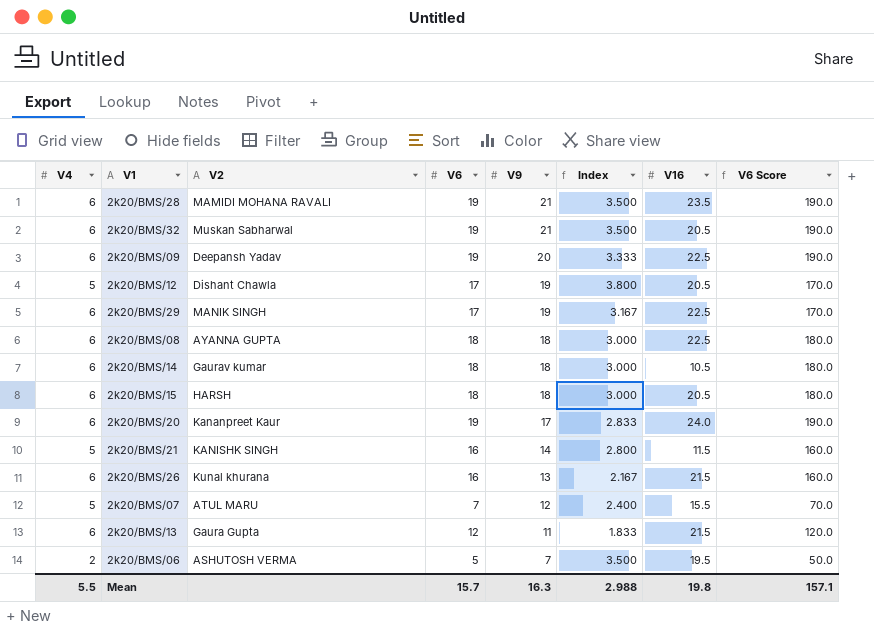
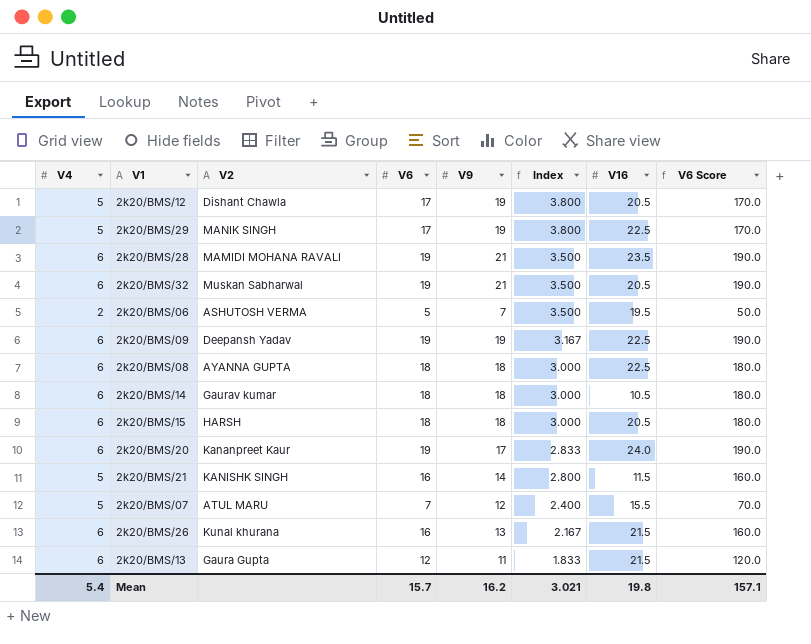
row order: V9 descending -> Index descending
2k20/BMS/29 | V4: 6 -> 5
2k20/BMS/29 | Index: 3.167 -> 3.800
2k20/BMS/09 | V9: 20 -> 19
2k20/BMS/09 | Index: 3.333 -> 3.167
Mean | V4: 5.5 -> 5.4
Mean | V9: 16.3 -> 16.2
Mean | Index: 2.988 -> 3.021

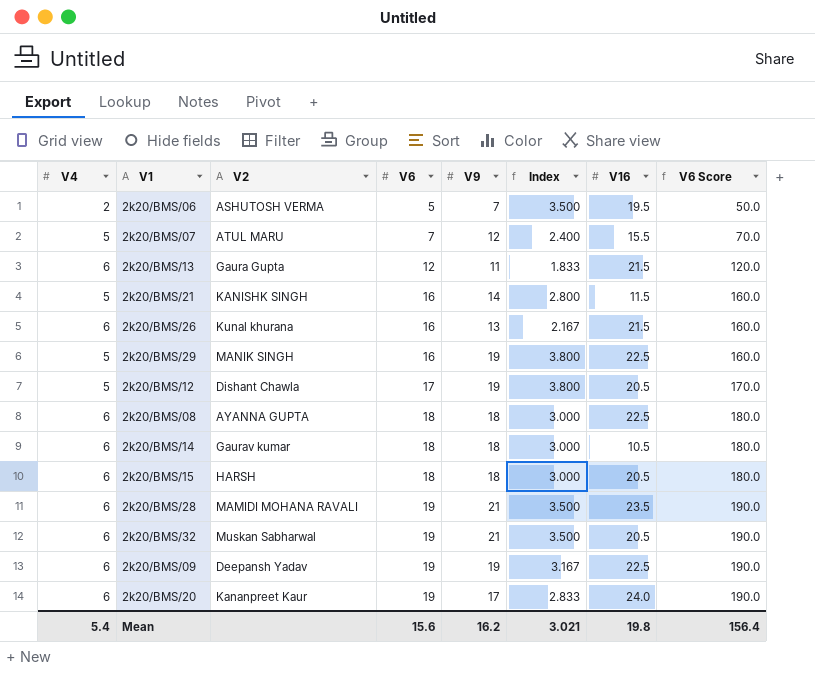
row order: Index descending -> V6 ascending
2k20/BMS/29 | V6: 17 -> 16
2k20/BMS/29 | V6 Score: 170.0 -> 160.0
Mean | V6: 15.7 -> 15.6
Mean | V6 Score: 157.1 -> 156.4

